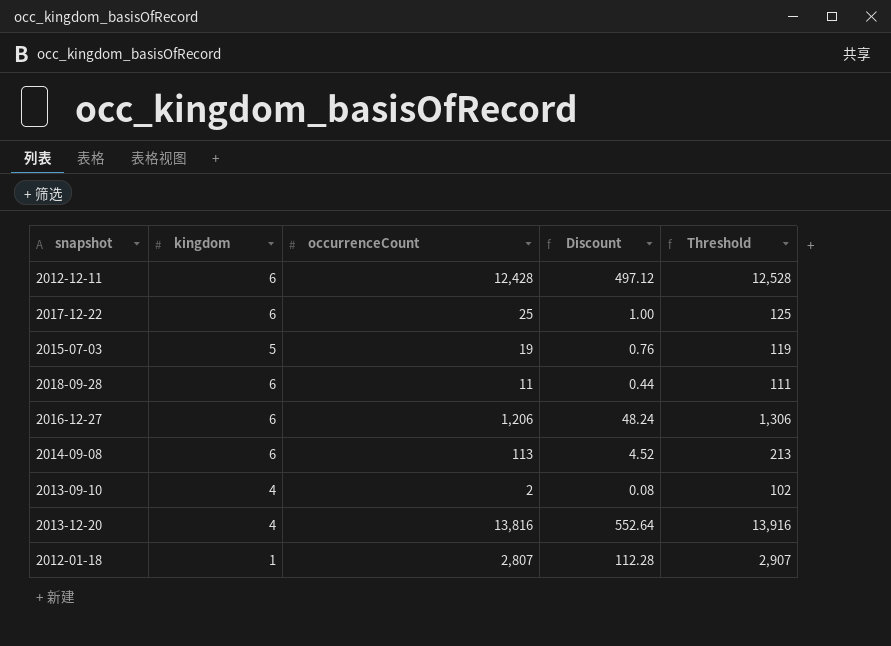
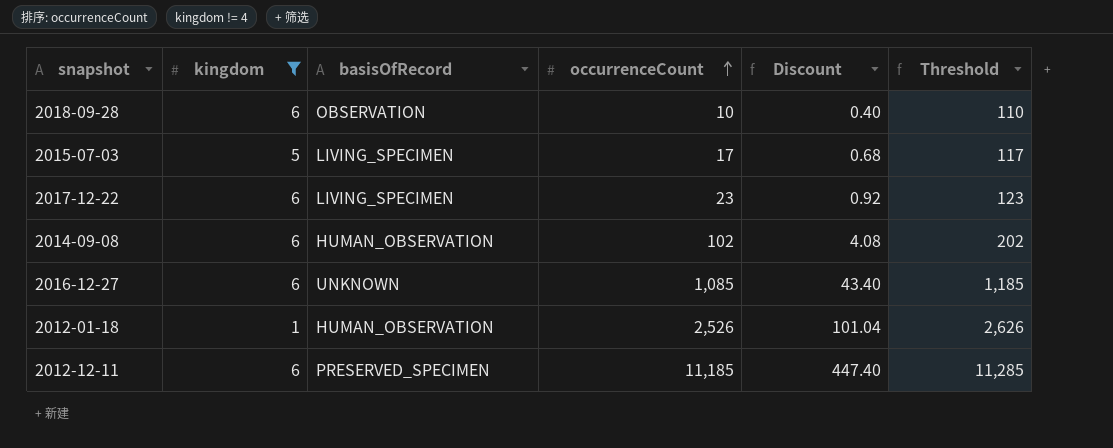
filter: none -> kingdom != 4
row order: none -> occurrenceCount ascending
column basisOfRecord | position: none -> 3
2018-09-28 | occurrenceCount: 11 -> 10
2018-09-28 | Discount: 0.44 -> 0.40
2018-09-28 | Threshold: 111 -> 110
2015-07-03 | occurrenceCount: 19 -> 17
2015-07-03 | Discount: 0.76 -> 0.68
2015-07-03 | Threshold: 119 -> 117
2017-12-22 | occurrenceCount: 25 -> 23
2017-12-22 | Discount: 1.00 -> 0.92
2017-12-22 | Threshold: 125 -> 123
2014-09-08 | occurrenceCount: 113 -> 102
2014-09-08 | Discount: 4.52 -> 4.08
2014-09-08 | Threshold: 213 -> 202
2016-12-27 | occurrenceCount: 1,206 -> 1,085
2016-12-27 | Discount: 48.24 -> 43.40
2016-12-27 | Threshold: 1,306 -> 1,185
2012-01-18 | occurrenceCount: 2,807 -> 2,526
2012-01-18 | Discount: 112.28 -> 101.04
2012-01-18 | Threshold: 2,907 -> 2,626
2012-12-11 | occurrenceCount: 12,428 -> 11,185
2012-12-11 | Discount: 497.12 -> 447.40
2012-12-11 | Threshold: 12,528 -> 11,285

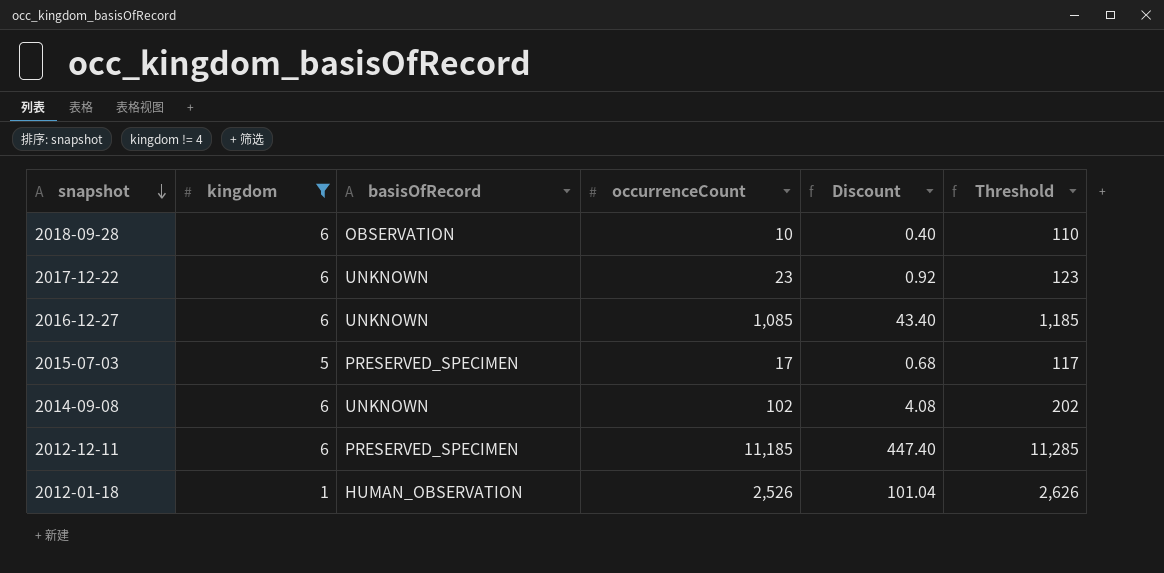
row order: occurrenceCount ascending -> snapshot descending
2017-12-22 | basisOfRecord: LIVING_SPECIMEN -> UNKNOWN
2015-07-03 | basisOfRecord: LIVING_SPECIMEN -> PRESERVED_SPECIMEN
2014-09-08 | basisOfRecord: HUMAN_OBSERVATION -> UNKNOWN

